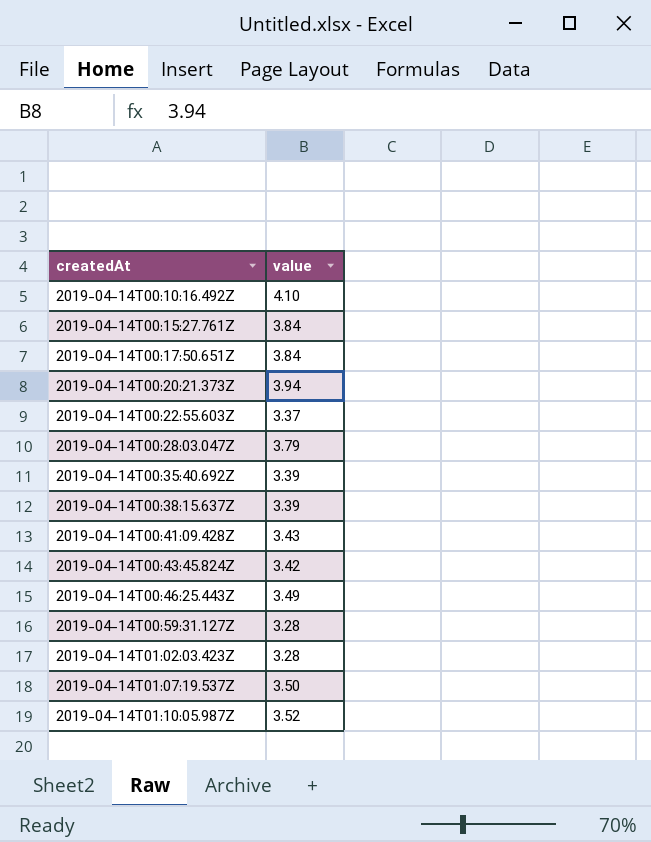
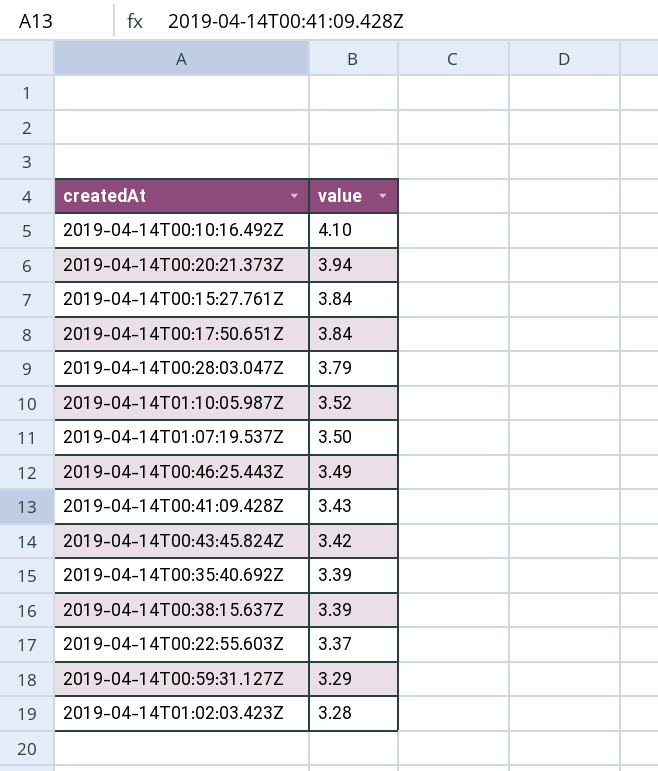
row order: createdAt ascending -> value descending
2019-04-14T00:59:31.127Z | value: 3.28 -> 3.29

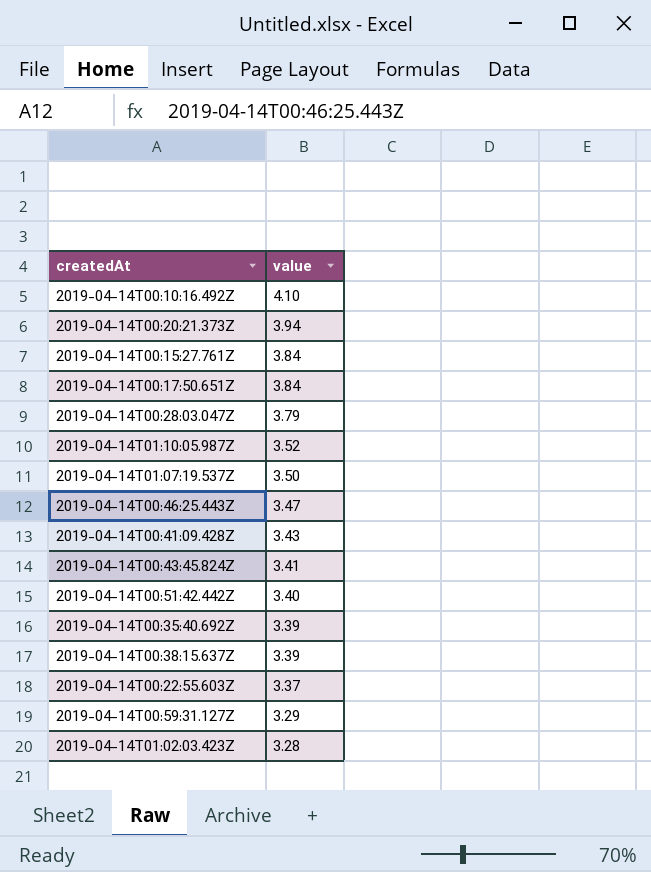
2019-04-14T00:46:25.443Z | value: 3.49 -> 3.47
2019-04-14T00:43:45.824Z | value: 3.42 -> 3.41
row 2019-04-14T00:51:42.442Z: none -> 3.40

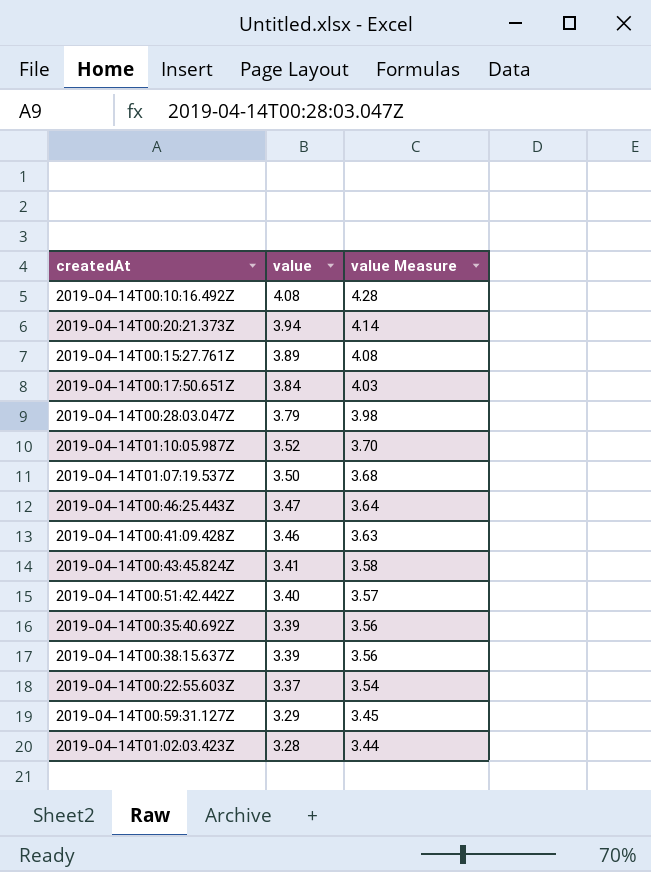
column value Measure | formula: none -> [value] * 1.05
2019-04-14T00:10:16.492Z | value: 4.10 -> 4.08
2019-04-14T00:15:27.761Z | value: 3.84 -> 3.89
2019-04-14T00:41:09.428Z | value: 3.43 -> 3.46

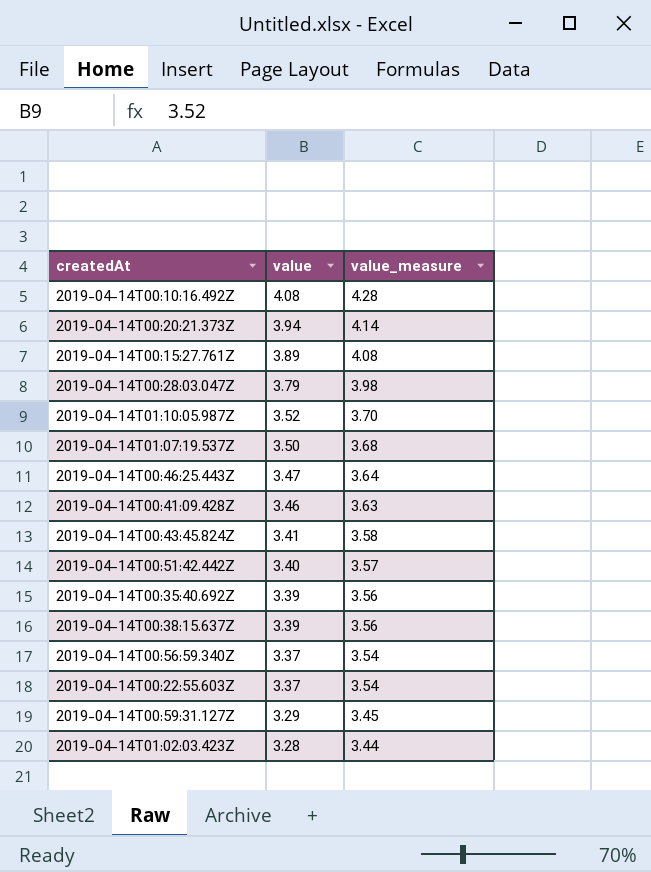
column name: value Measure -> value_measure
row 2019-04-14T00:17:50.651Z: 3.84 | 4.03 -> none
row 2019-04-14T00:56:59.340Z: none -> 3.37 | 3.54

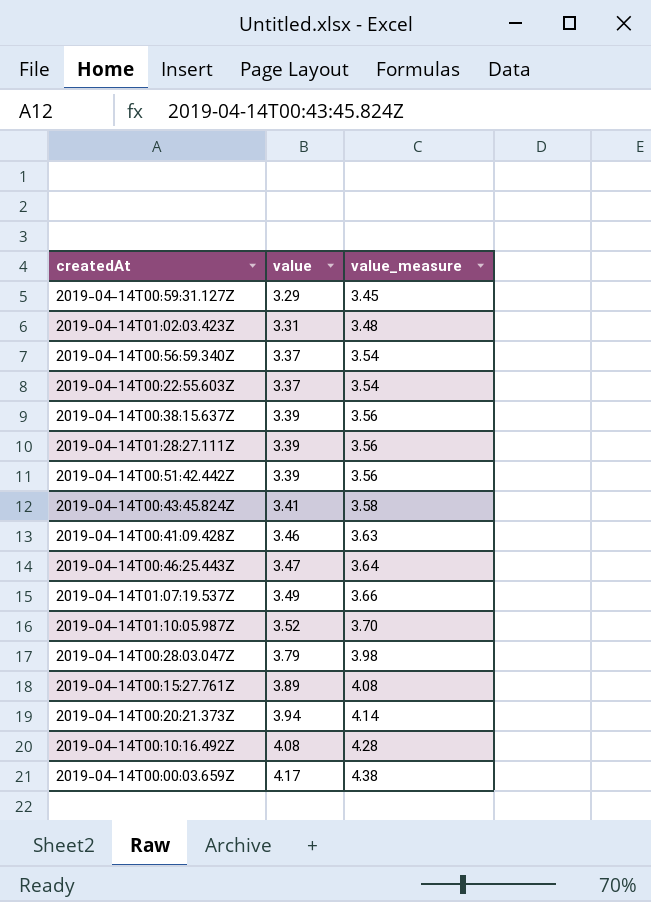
row order: value descending -> value ascending
row 2019-04-14T00:35:40.692Z: 3.39 | 3.56 -> none
2019-04-14T01:02:03.423Z | value: 3.28 -> 3.31
2019-04-14T01:02:03.423Z | value_measure: 3.44 -> 3.48
row 2019-04-14T01:28:27.111Z: none -> 3.39 | 3.56
2019-04-14T00:51:42.442Z | value: 3.40 -> 3.39
2019-04-14T00:51:42.442Z | value_measure: 3.57 -> 3.56
2019-04-14T01:07:19.537Z | value: 3.50 -> 3.49
2019-04-14T01:07:19.537Z | value_measure: 3.68 -> 3.66
row 2019-04-14T00:00:03.659Z: none -> 4.17 | 4.38

